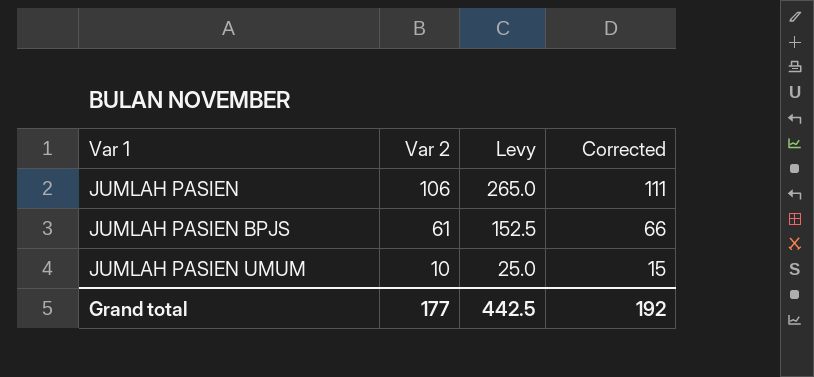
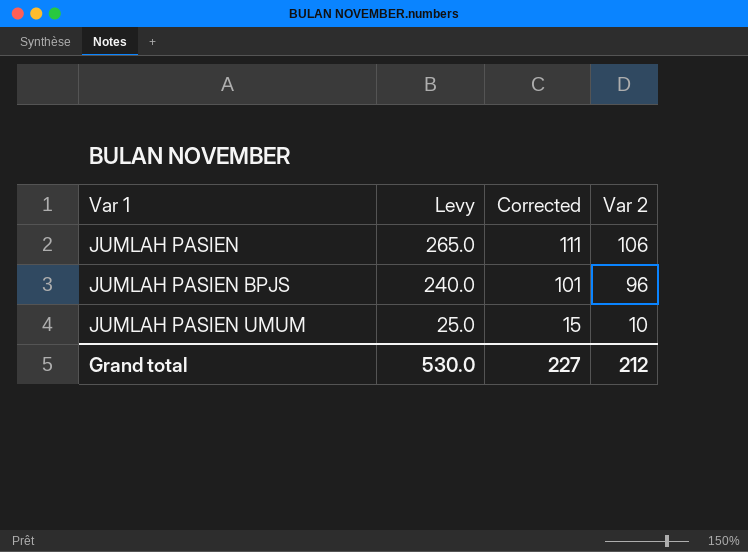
column Var 2 | position: 2 -> 4
JUMLAH PASIEN BPJS | Levy: 152.5 -> 240.0
JUMLAH PASIEN BPJS | Corrected: 66 -> 101
JUMLAH PASIEN BPJS | Var 2: 61 -> 96
Grand total | Levy: 442.5 -> 530.0
Grand total | Corrected: 192 -> 227
Grand total | Var 2: 177 -> 212

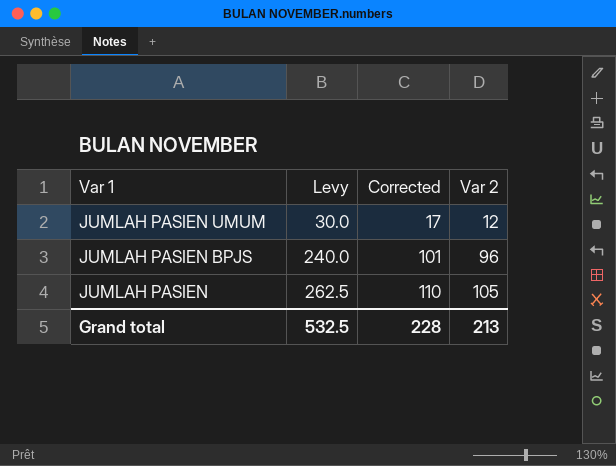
row order: Var 1 ascending -> Var 1 descending
JUMLAH PASIEN UMUM | Levy: 25.0 -> 30.0
JUMLAH PASIEN UMUM | Corrected: 15 -> 17
JUMLAH PASIEN UMUM | Var 2: 10 -> 12
JUMLAH PASIEN | Levy: 265.0 -> 262.5
JUMLAH PASIEN | Corrected: 111 -> 110
JUMLAH PASIEN | Var 2: 106 -> 105
Grand total | Levy: 530.0 -> 532.5
Grand total | Corrected: 227 -> 228
Grand total | Var 2: 212 -> 213

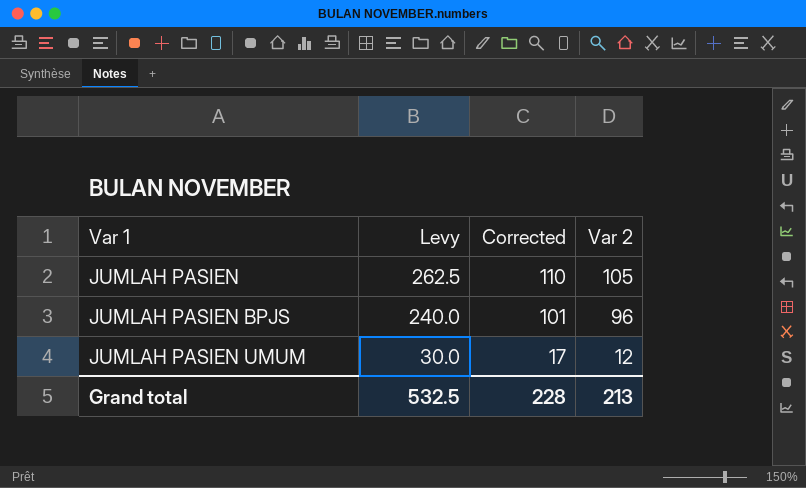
row order: Var 1 descending -> Var 1 ascending

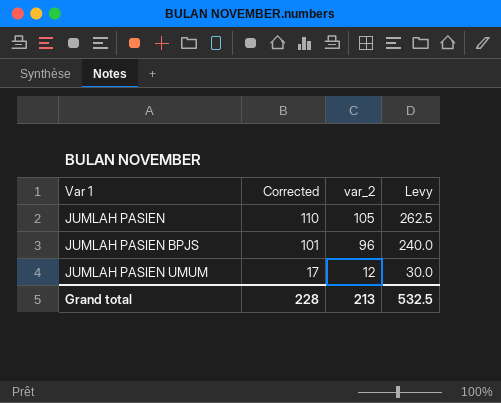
column name: Var 2 -> var_2
column Levy | position: 2 -> 4

